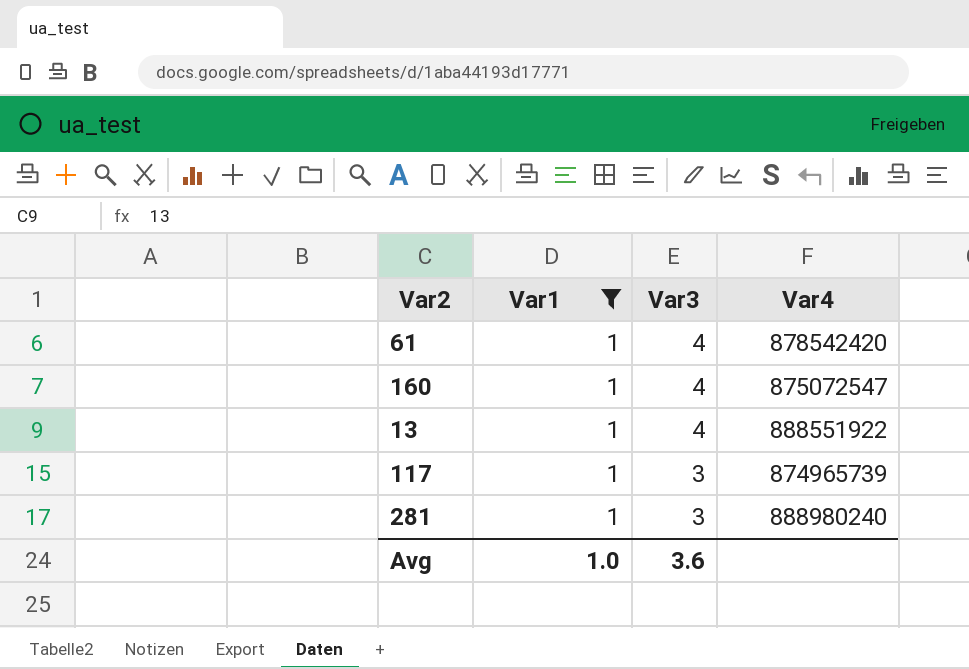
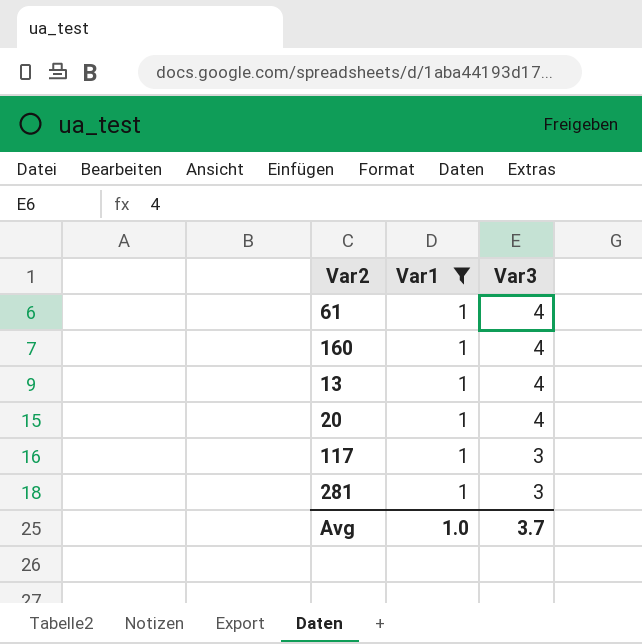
column Var4 | position: 4 -> none
row 20: none -> 1 | 4
Avg | Var3: 3.6 -> 3.7

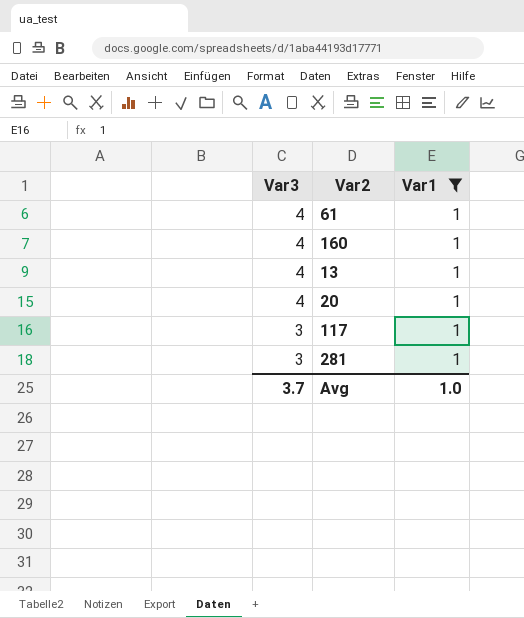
column Var3 | position: 3 -> 1

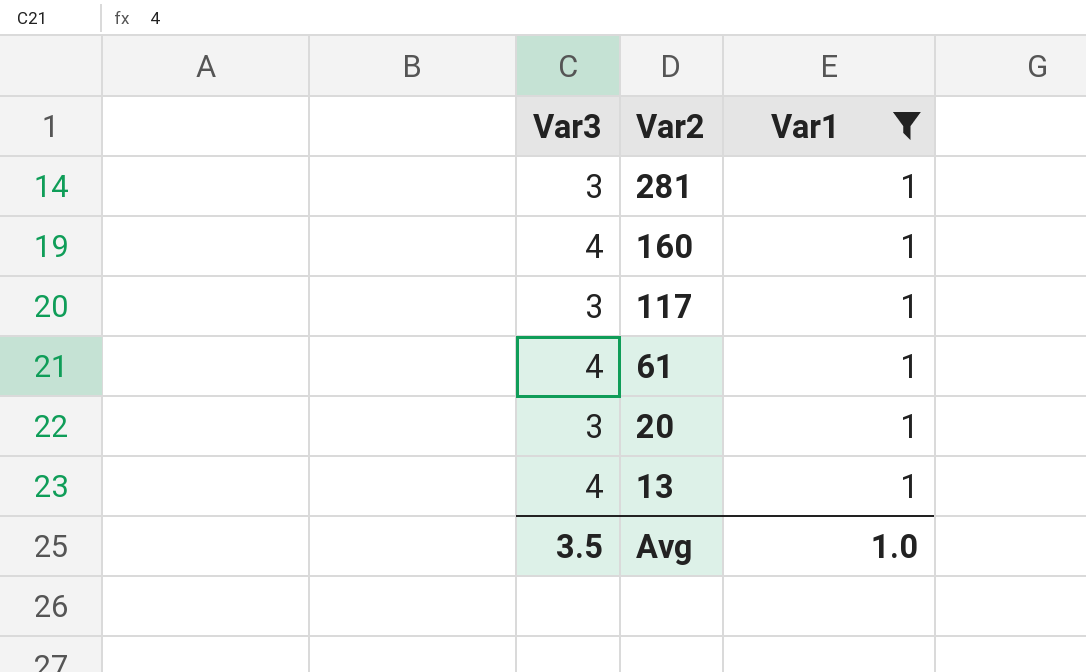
row order: Var3 descending -> Var2 descending
20 | Var3: 4 -> 3
Avg | Var3: 3.7 -> 3.5

